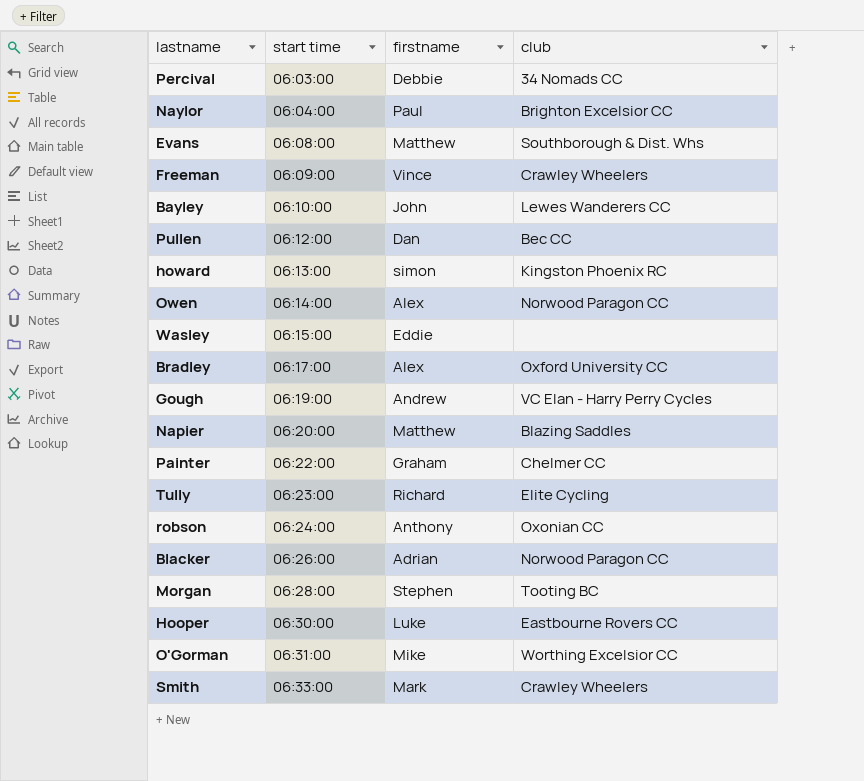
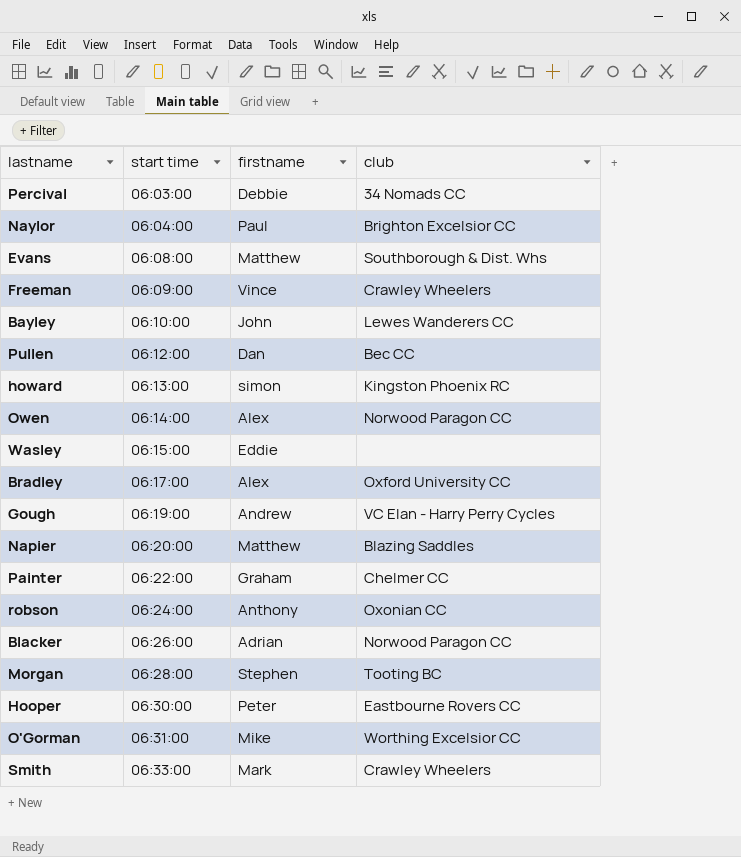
row Tully: 06:23:00 | Richard | Elite Cycling -> none
Hooper | firstname: Luke -> Peter

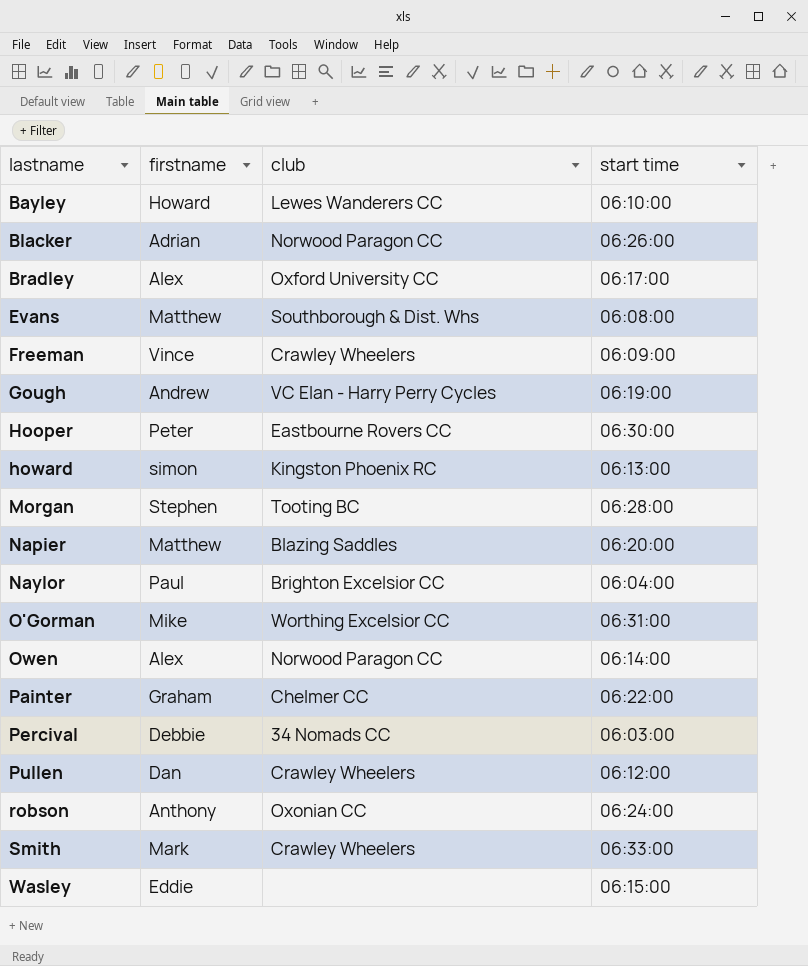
row order: start time ascending -> lastname ascending
column start time | position: 2 -> 4
Bayley | firstname: John -> Howard
Pullen | club: Bec CC -> Crawley Wheelers

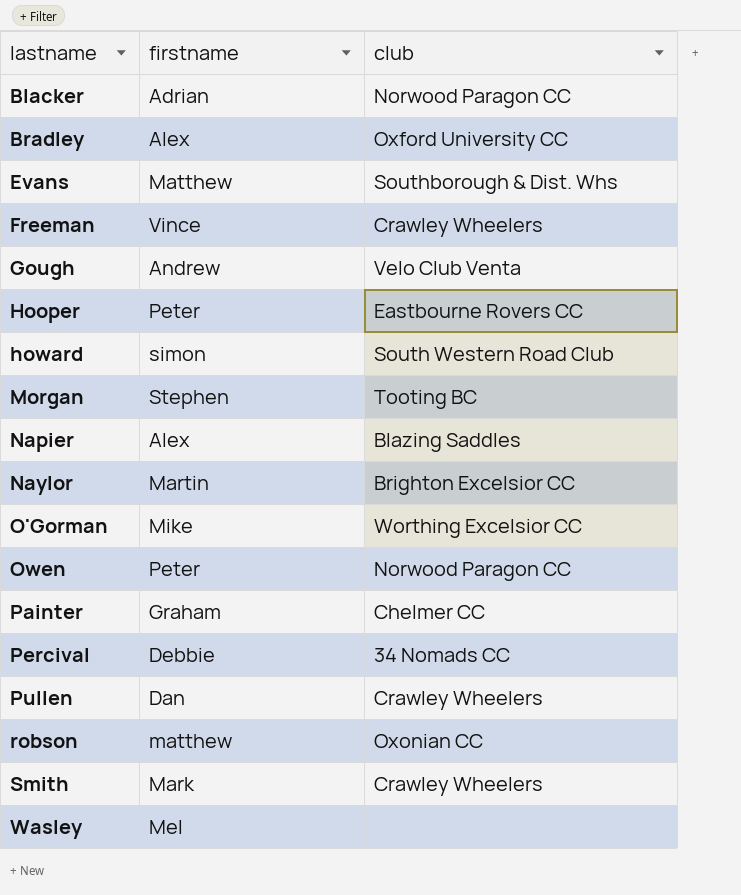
column start time | position: 4 -> none
row Bayley: Howard | Lewes Wanderers CC | 06:10:00 -> none
Gough | club: VC Elan - Harry Perry Cycles -> Velo Club Venta
howard | club: Kingston Phoenix RC -> South Western Road Club
Napier | firstname: Matthew -> Alex
Naylor | firstname: Paul -> Martin
Owen | firstname: Alex -> Peter
robson | firstname: Anthony -> matthew
Wasley | firstname: Eddie -> Mel

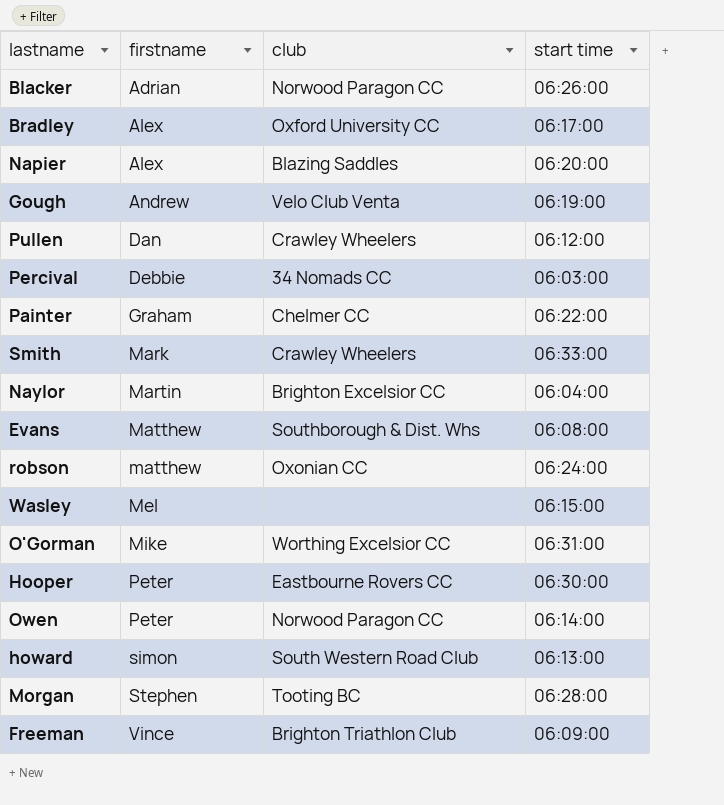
row order: lastname ascending -> firstname ascending
column start time | position: none -> 4
Freeman | club: Crawley Wheelers -> Brighton Triathlon Club

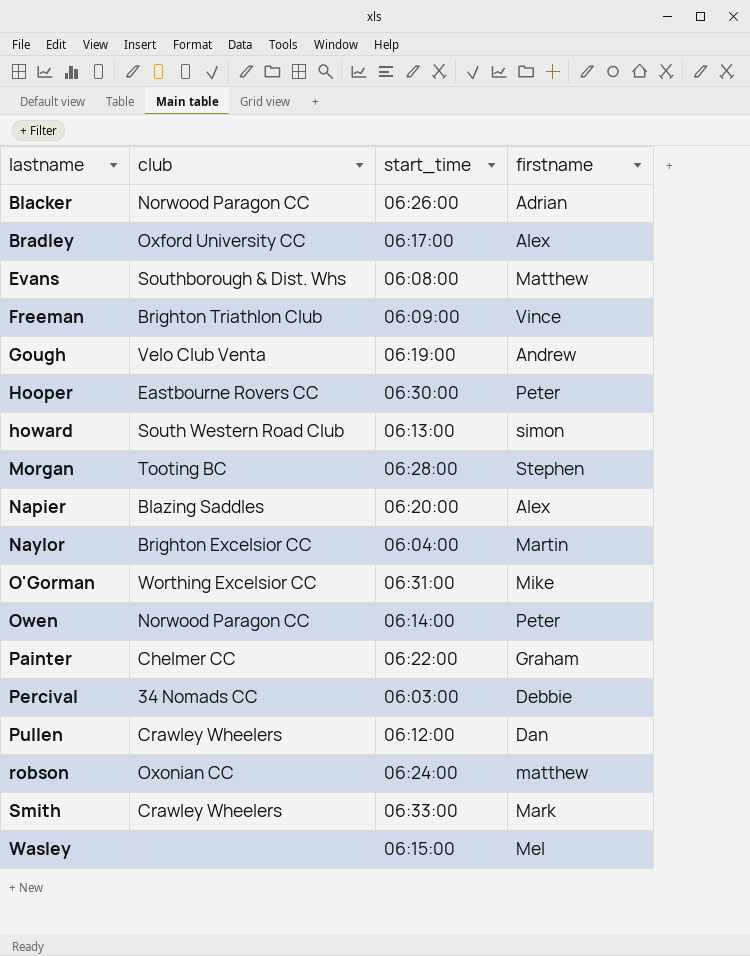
row order: firstname ascending -> lastname ascending
column name: start time -> start_time
column firstname | position: 2 -> 4

